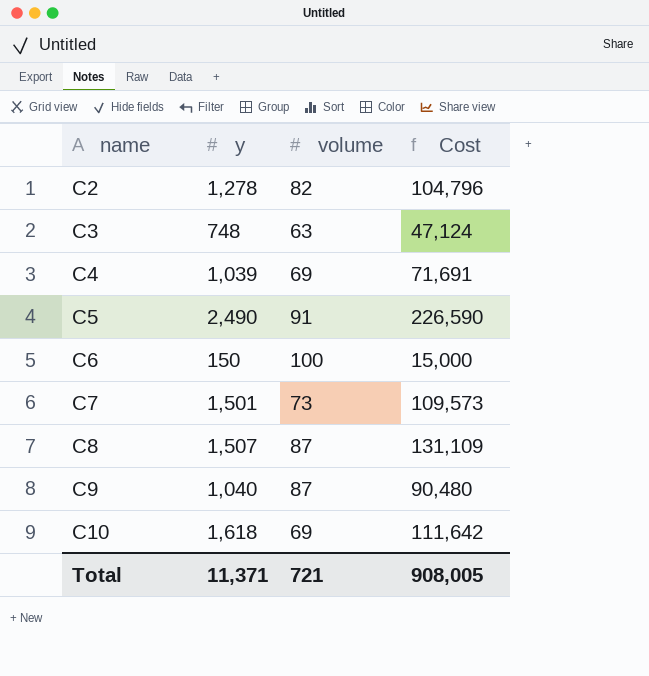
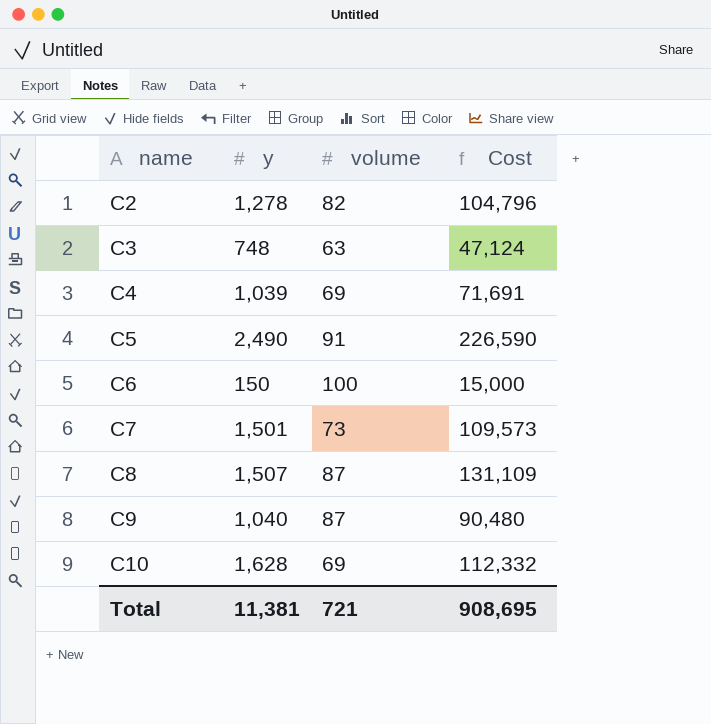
C10 | y: 1,618 -> 1,628
C10 | Cost: 111,642 -> 112,332
Total | y: 11,371 -> 11,381
Total | Cost: 908,005 -> 908,695

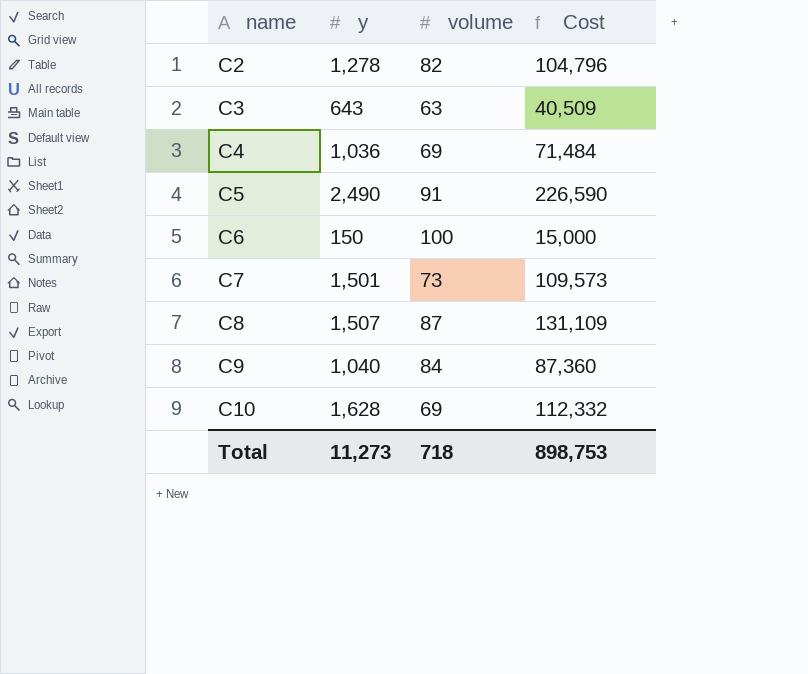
C3 | y: 748 -> 643
C3 | Cost: 47,124 -> 40,509
C4 | y: 1,039 -> 1,036
C4 | Cost: 71,691 -> 71,484
C9 | volume: 87 -> 84
C9 | Cost: 90,480 -> 87,360
Total | y: 11,381 -> 11,273
Total | volume: 721 -> 718
Total | Cost: 908,695 -> 898,753

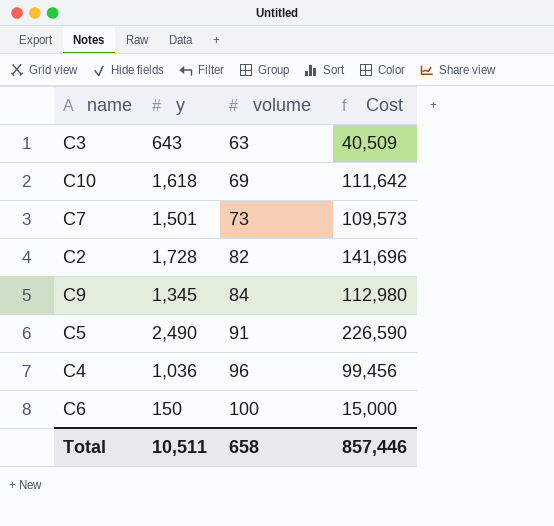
row order: name ascending -> volume ascending
row C8: 1,507 | 87 | 131,109 -> none
C10 | y: 1,628 -> 1,618
C10 | Cost: 112,332 -> 111,642
C2 | y: 1,278 -> 1,728
C2 | Cost: 104,796 -> 141,696
C9 | y: 1,040 -> 1,345
C9 | Cost: 87,360 -> 112,980
C4 | volume: 69 -> 96
C4 | Cost: 71,484 -> 99,456
Total | y: 11,273 -> 10,511
Total | volume: 718 -> 658
Total | Cost: 898,753 -> 857,446

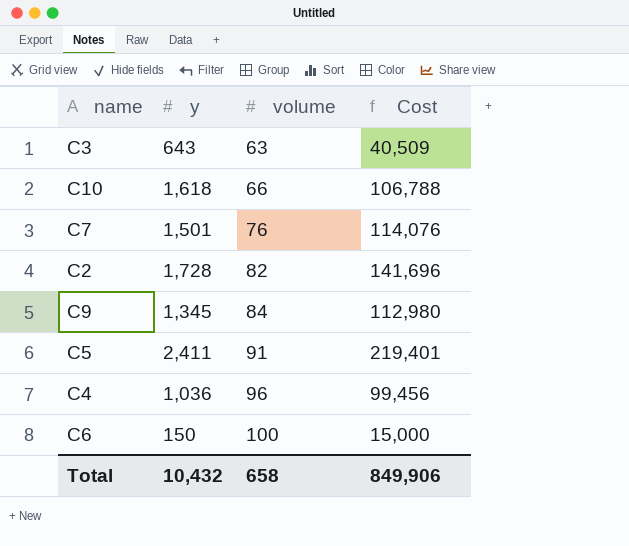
C10 | volume: 69 -> 66
C10 | Cost: 111,642 -> 106,788
C7 | volume: 73 -> 76
C7 | Cost: 109,573 -> 114,076
C5 | y: 2,490 -> 2,411
C5 | Cost: 226,590 -> 219,401
Total | y: 10,511 -> 10,432
Total | Cost: 857,446 -> 849,906

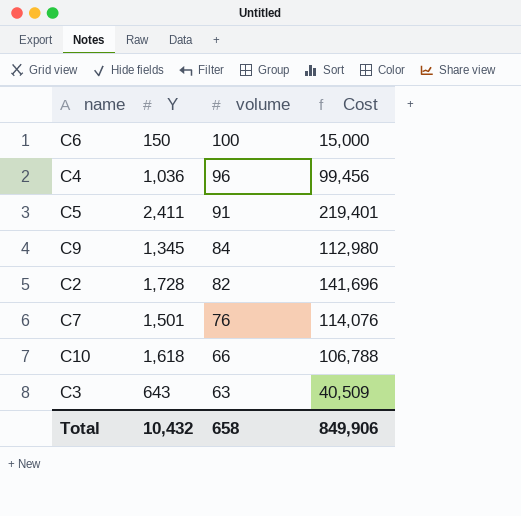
row order: volume ascending -> volume descending
column name: y -> Y

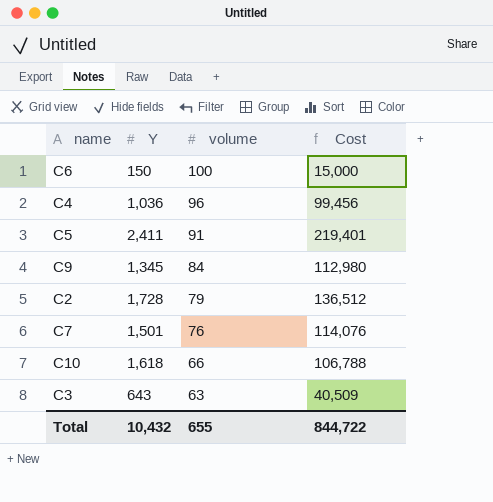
C2 | volume: 82 -> 79
C2 | Cost: 141,696 -> 136,512
Total | volume: 658 -> 655
Total | Cost: 849,906 -> 844,722

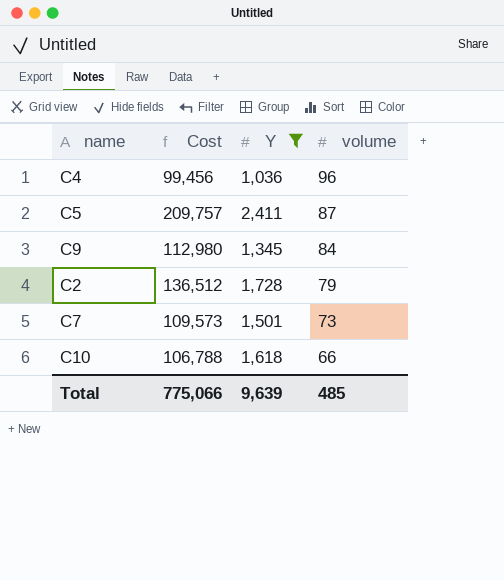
filter: none -> Y >= 1,036
column Cost | position: 4 -> 2
C5 | Cost: 219,401 -> 209,757
C5 | volume: 91 -> 87
C7 | Cost: 114,076 -> 109,573
C7 | volume: 76 -> 73
Total | Cost: 844,722 -> 775,066
Total | Y: 10,432 -> 9,639
Total | volume: 655 -> 485

